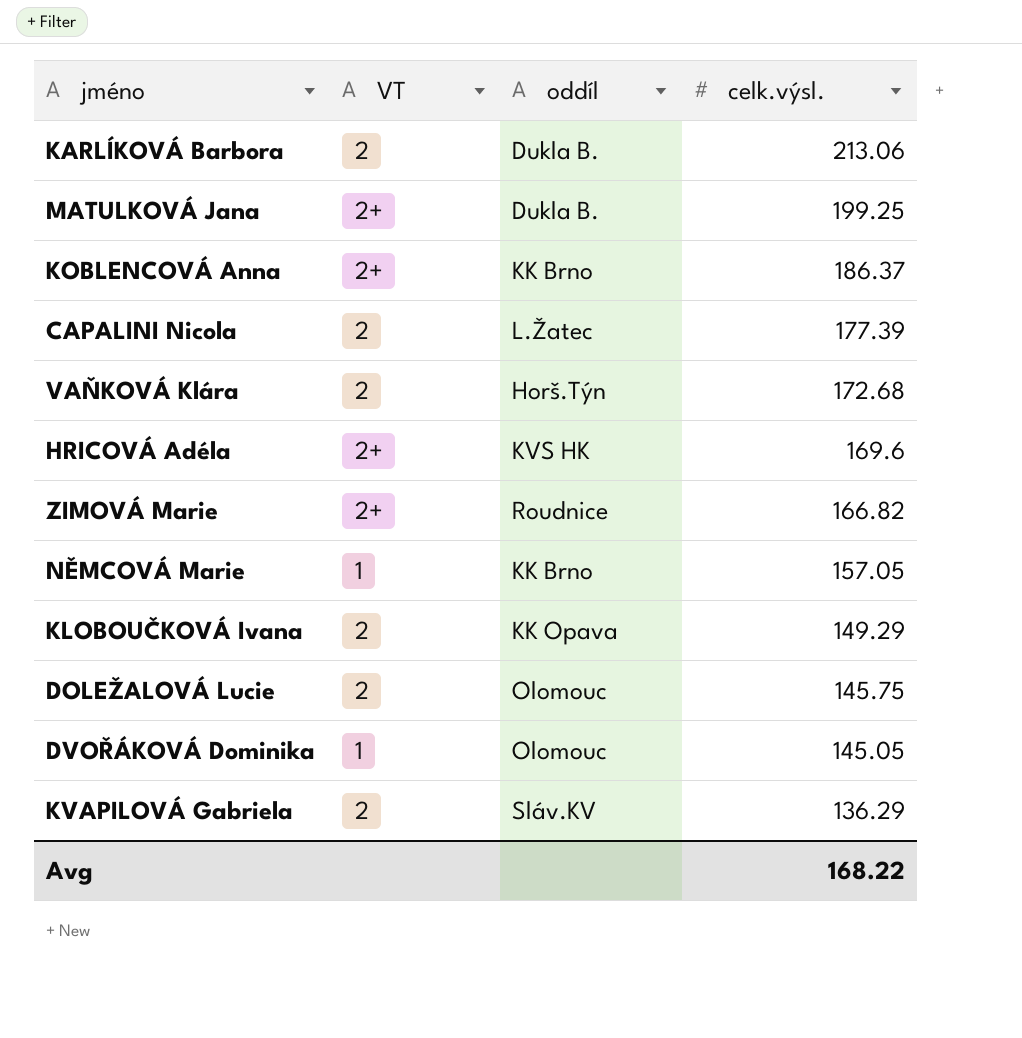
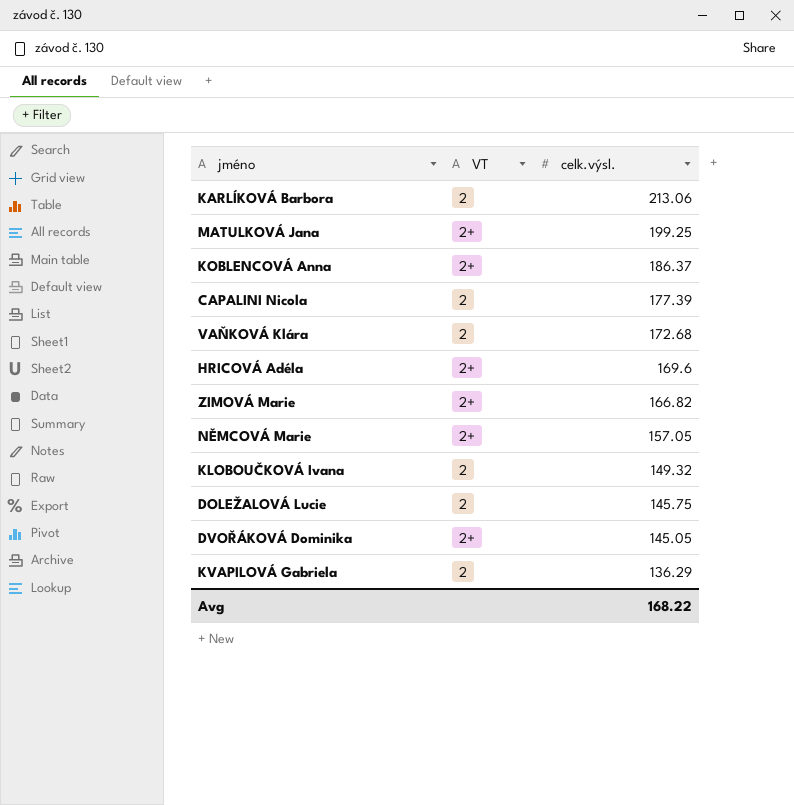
column oddíl | position: 3 -> none
NĚMCOVÁ Marie | VT: 1 -> 2+
KLOBOUČKOVÁ Ivana | celk.výsl.: 149.29 -> 149.32
DVOŘÁKOVÁ Dominika | VT: 1 -> 2+

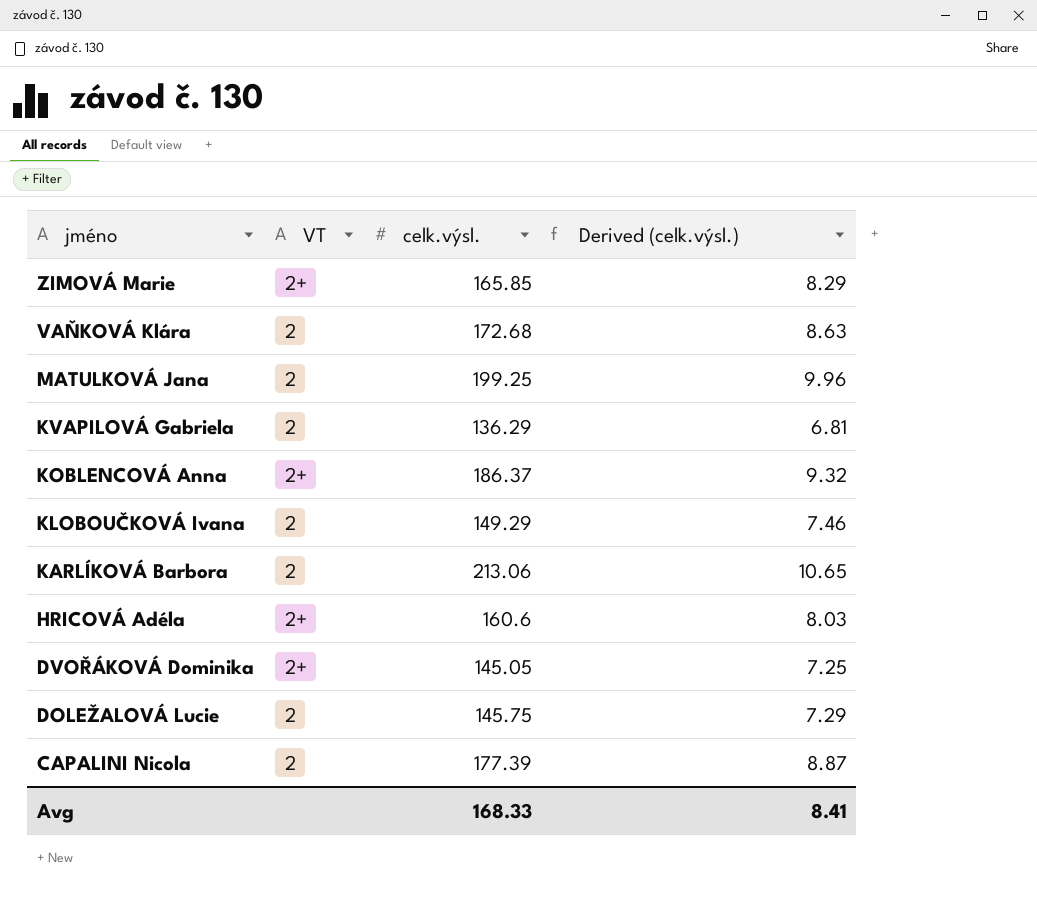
row order: celk.výsl. descending -> jméno descending
column Derived (celk.výsl.) | formula: none -> [celk.výsl.] * 0.05
row NĚMCOVÁ Marie: 2+ | 157.05 -> none
ZIMOVÁ Marie | celk.výsl.: 166.82 -> 165.85
MATULKOVÁ Jana | VT: 2+ -> 2
KLOBOUČKOVÁ Ivana | celk.výsl.: 149.32 -> 149.29
HRICOVÁ Adéla | celk.výsl.: 169.6 -> 160.6
Avg | celk.výsl.: 168.22 -> 168.33

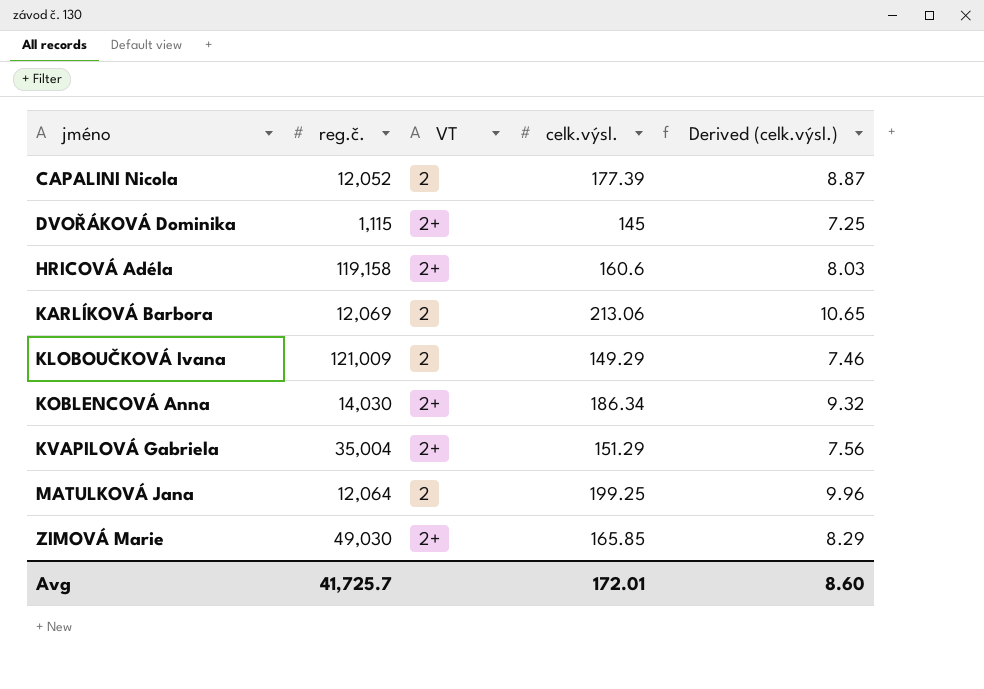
row order: jméno descending -> jméno ascending
column reg.č. | position: none -> 2
row VAŇKOVÁ Klára: 2 | 172.68 | 8.63 -> none
row DOLEŽALOVÁ Lucie: 2 | 145.75 | 7.29 -> none
DVOŘÁKOVÁ Dominika | celk.výsl.: 145.05 -> 145
KOBLENCOVÁ Anna | celk.výsl.: 186.37 -> 186.34
KVAPILOVÁ Gabriela | VT: 2 -> 2+
KVAPILOVÁ Gabriela | celk.výsl.: 136.29 -> 151.29
KVAPILOVÁ Gabriela | Derived (celk.výsl.): 6.81 -> 7.56
Avg | celk.výsl.: 168.33 -> 172.01
Avg | Derived (celk.výsl.): 8.41 -> 8.60

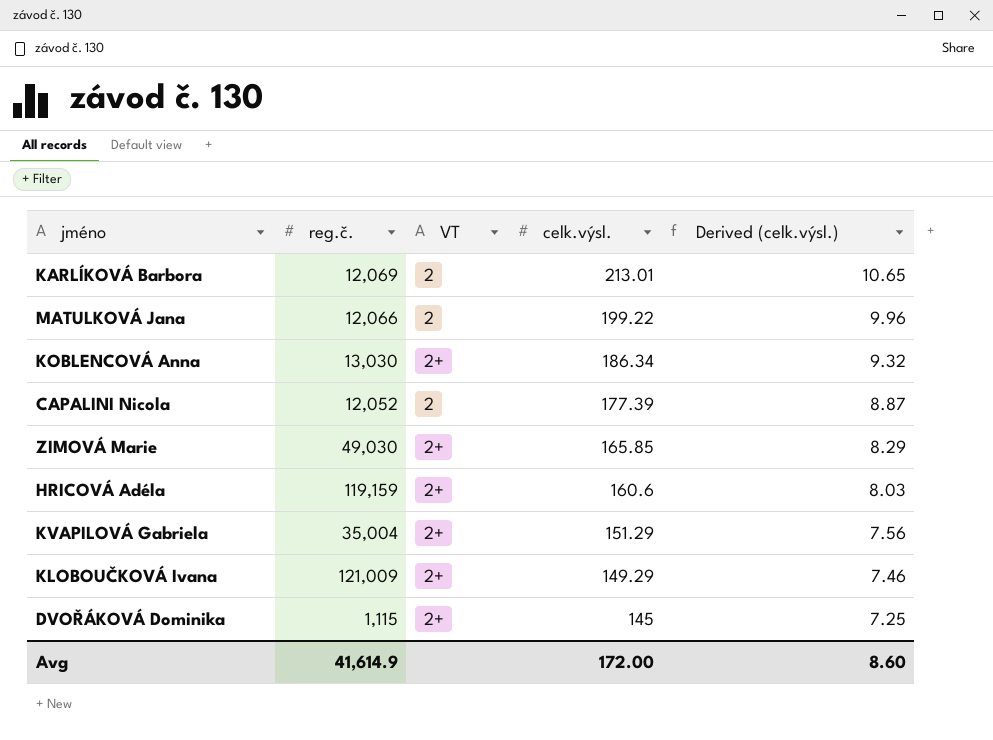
row order: jméno ascending -> celk.výsl. descending
KARLÍKOVÁ Barbora | celk.výsl.: 213.06 -> 213.01
MATULKOVÁ Jana | reg.č.: 12,064 -> 12,066
MATULKOVÁ Jana | celk.výsl.: 199.25 -> 199.22
KOBLENCOVÁ Anna | reg.č.: 14,030 -> 13,030
HRICOVÁ Adéla | reg.č.: 119,158 -> 119,159
KLOBOUČKOVÁ Ivana | VT: 2 -> 2+
Avg | reg.č.: 41,725.7 -> 41,614.9
Avg | celk.výsl.: 172.01 -> 172.00

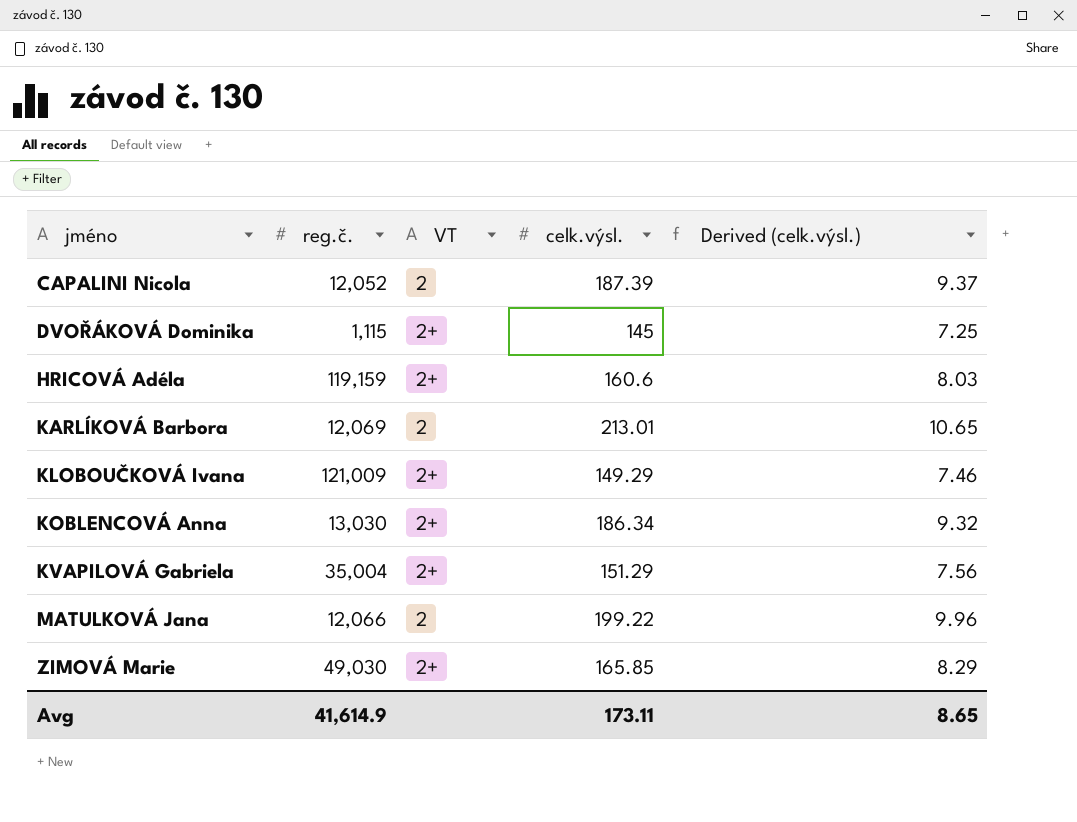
row order: celk.výsl. descending -> jméno ascending
CAPALINI Nicola | celk.výsl.: 177.39 -> 187.39
CAPALINI Nicola | Derived (celk.výsl.): 8.87 -> 9.37
Avg | celk.výsl.: 172.00 -> 173.11
Avg | Derived (celk.výsl.): 8.60 -> 8.65

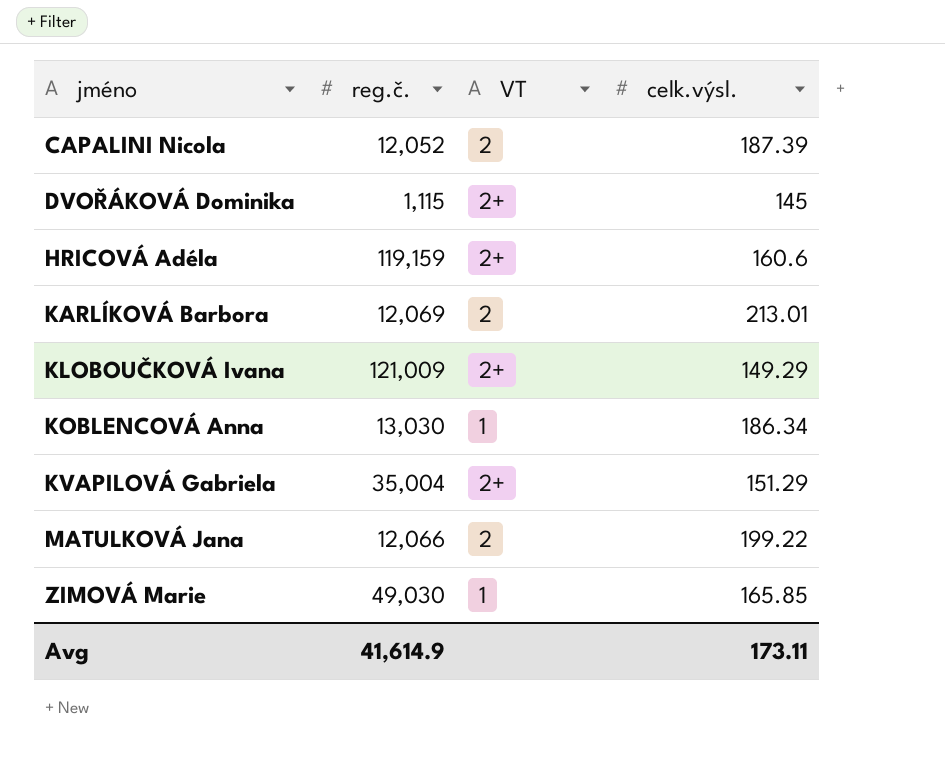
column Derived (celk.výsl.) | formula: [celk.výsl.] * 0.05 -> none
KOBLENCOVÁ Anna | VT: 2+ -> 1
ZIMOVÁ Marie | VT: 2+ -> 1

